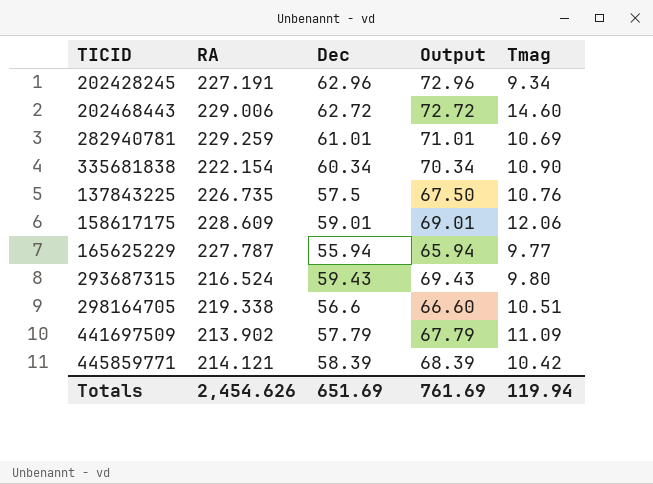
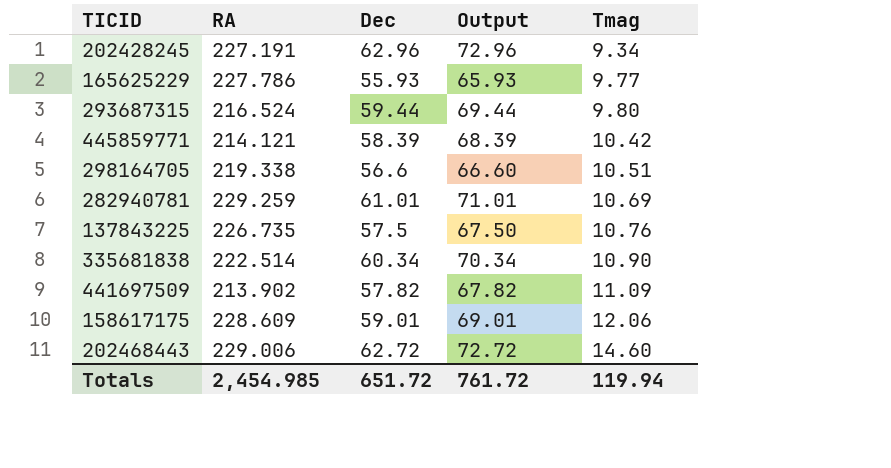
row order: none -> Tmag ascending
165625229 | RA: 227.787 -> 227.786
165625229 | Dec: 55.94 -> 55.93
165625229 | Output: 65.94 -> 65.93
293687315 | Dec: 59.43 -> 59.44
293687315 | Output: 69.43 -> 69.44
335681838 | RA: 222.154 -> 222.514
441697509 | Dec: 57.79 -> 57.82
441697509 | Output: 67.79 -> 67.82
Totals | RA: 2,454.626 -> 2,454.985
Totals | Dec: 651.69 -> 651.72
Totals | Output: 761.69 -> 761.72

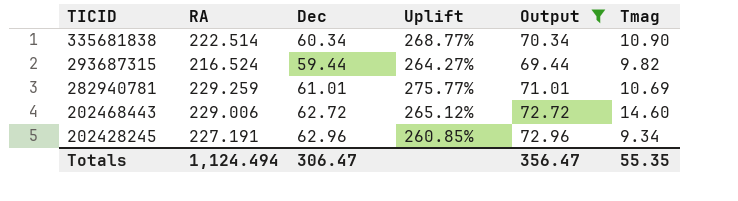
filter: none -> Output >= 69.44
row order: Tmag ascending -> TICID descending
column Uplift | formula: none -> ([RA] - [Dec]) / [Dec]
293687315 | Tmag: 9.80 -> 9.82
Totals | RA: 2,454.985 -> 1,124.494
Totals | Dec: 651.72 -> 306.47
Totals | Output: 761.72 -> 356.47
Totals | Tmag: 119.94 -> 55.35

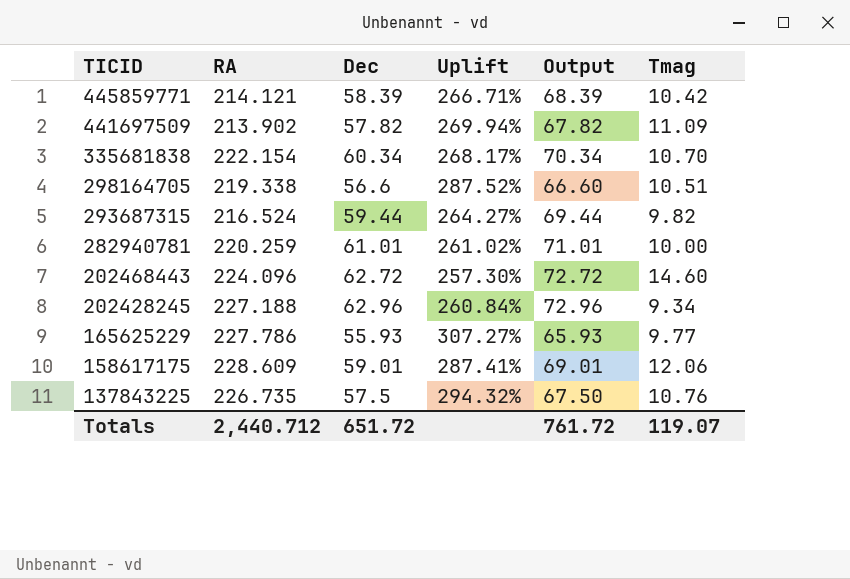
filter: Output >= 69.44 -> none
335681838 | RA: 222.514 -> 222.154
335681838 | Uplift: 268.77% -> 268.17%
335681838 | Tmag: 10.90 -> 10.70
282940781 | RA: 229.259 -> 220.259
282940781 | Uplift: 275.77% -> 261.02%
282940781 | Tmag: 10.69 -> 10.00
202468443 | RA: 229.006 -> 224.096
202468443 | Uplift: 265.12% -> 257.30%
202428245 | RA: 227.191 -> 227.188
202428245 | Uplift: 260.85% -> 260.84%
Totals | RA: 1,124.494 -> 2,440.712
Totals | Dec: 306.47 -> 651.72
Totals | Output: 356.47 -> 761.72
Totals | Tmag: 55.35 -> 119.07

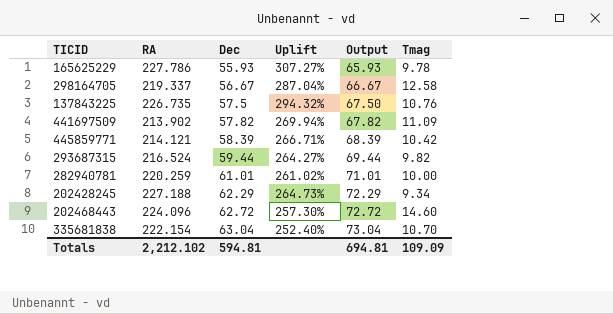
row order: TICID descending -> Dec ascending
row 158617175: 228.609 | 59.01 | 287.41% | 69.01 | 12.06 -> none
165625229 | Tmag: 9.77 -> 9.78
298164705 | RA: 219.338 -> 219.337
298164705 | Dec: 56.6 -> 56.67
298164705 | Uplift: 287.52% -> 287.04%
298164705 | Output: 66.60 -> 66.67
298164705 | Tmag: 10.51 -> 12.58
202428245 | Dec: 62.96 -> 62.29
202428245 | Uplift: 260.84% -> 264.73%
202428245 | Output: 72.96 -> 72.29
335681838 | Dec: 60.34 -> 63.04
335681838 | Uplift: 268.17% -> 252.40%
335681838 | Output: 70.34 -> 73.04
Totals | RA: 2,440.712 -> 2,212.102
Totals | Dec: 651.72 -> 594.81
Totals | Output: 761.72 -> 694.81
Totals | Tmag: 119.07 -> 109.09

